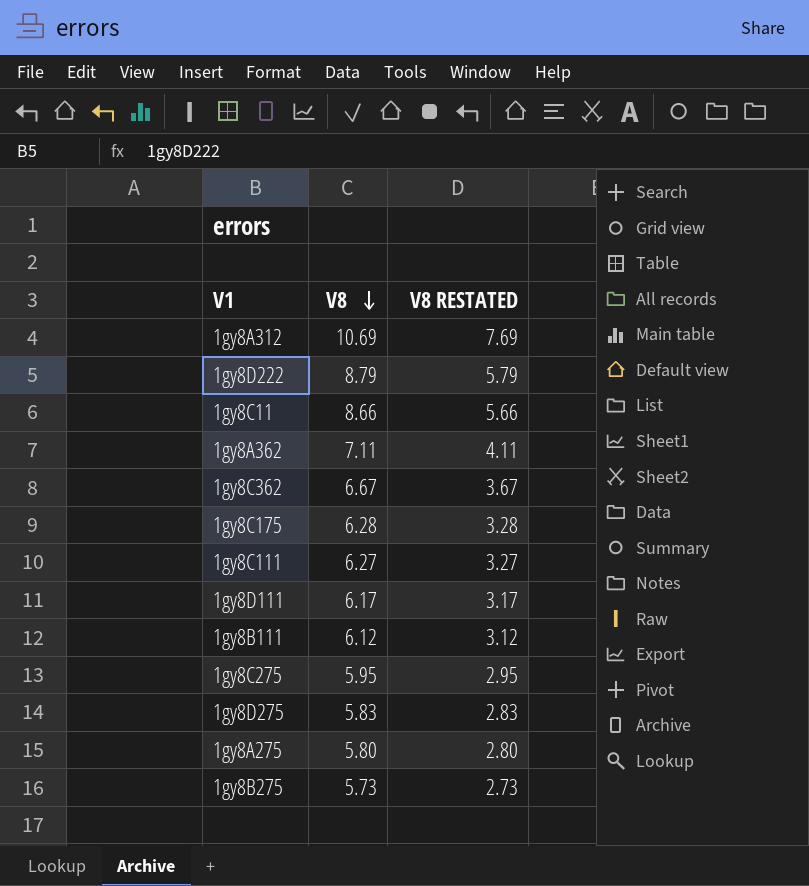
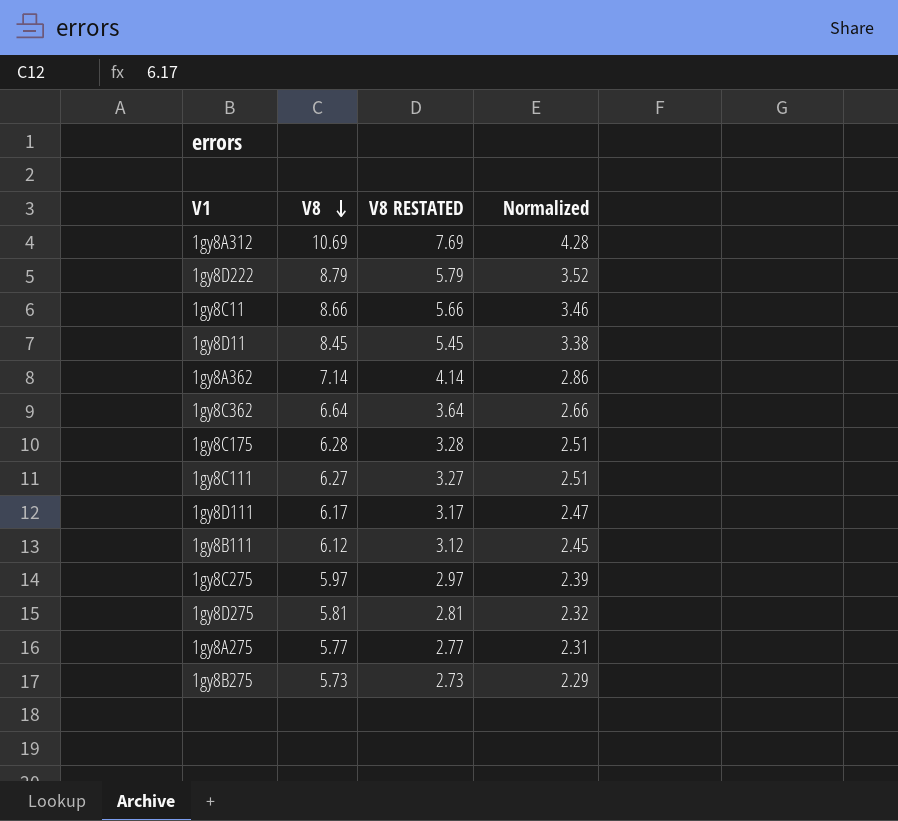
column Normalized | formula: none -> [V8] * 0.4
row 1gy8D11: none -> 8.45 | 5.45 | 3.38
1gy8A362 | V8: 7.11 -> 7.14
1gy8A362 | V8 RESTATED: 4.11 -> 4.14
1gy8C362 | V8: 6.67 -> 6.64
1gy8C362 | V8 RESTATED: 3.67 -> 3.64
1gy8C275 | V8: 5.95 -> 5.97
1gy8C275 | V8 RESTATED: 2.95 -> 2.97
1gy8D275 | V8: 5.83 -> 5.81
1gy8D275 | V8 RESTATED: 2.83 -> 2.81
1gy8A275 | V8: 5.80 -> 5.77
1gy8A275 | V8 RESTATED: 2.80 -> 2.77

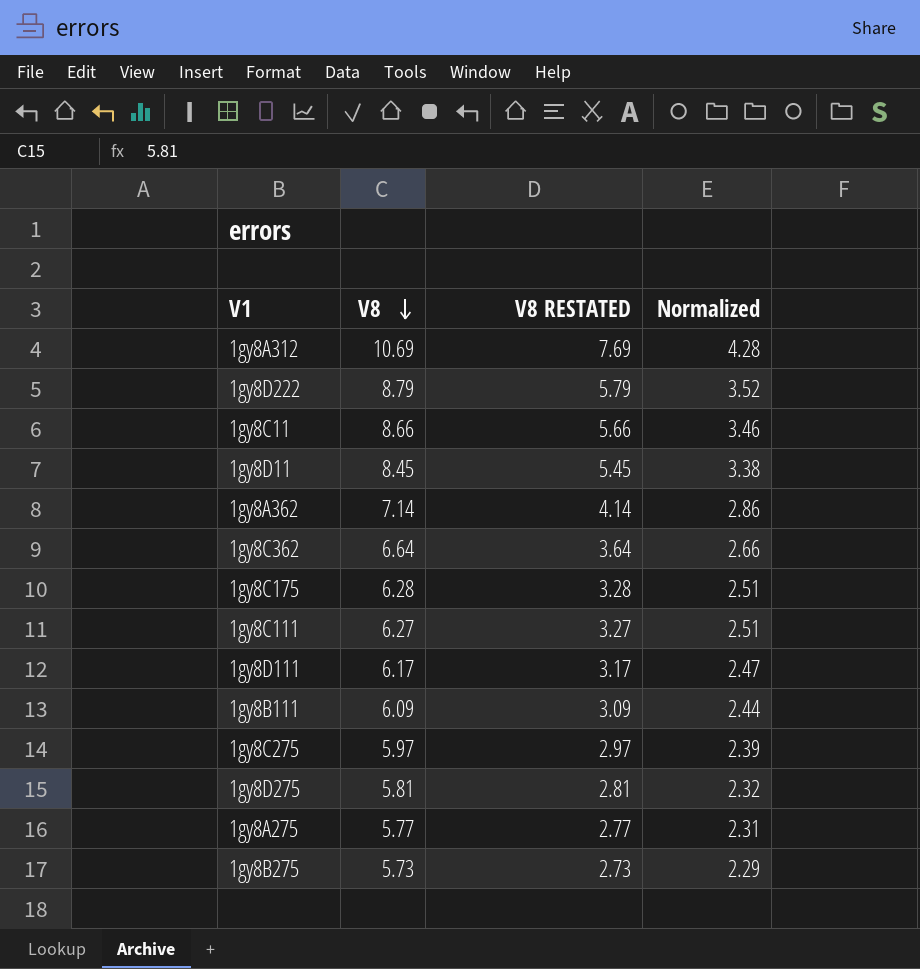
1gy8B111 | V8: 6.12 -> 6.09
1gy8B111 | V8 RESTATED: 3.12 -> 3.09
1gy8B111 | Normalized: 2.45 -> 2.44

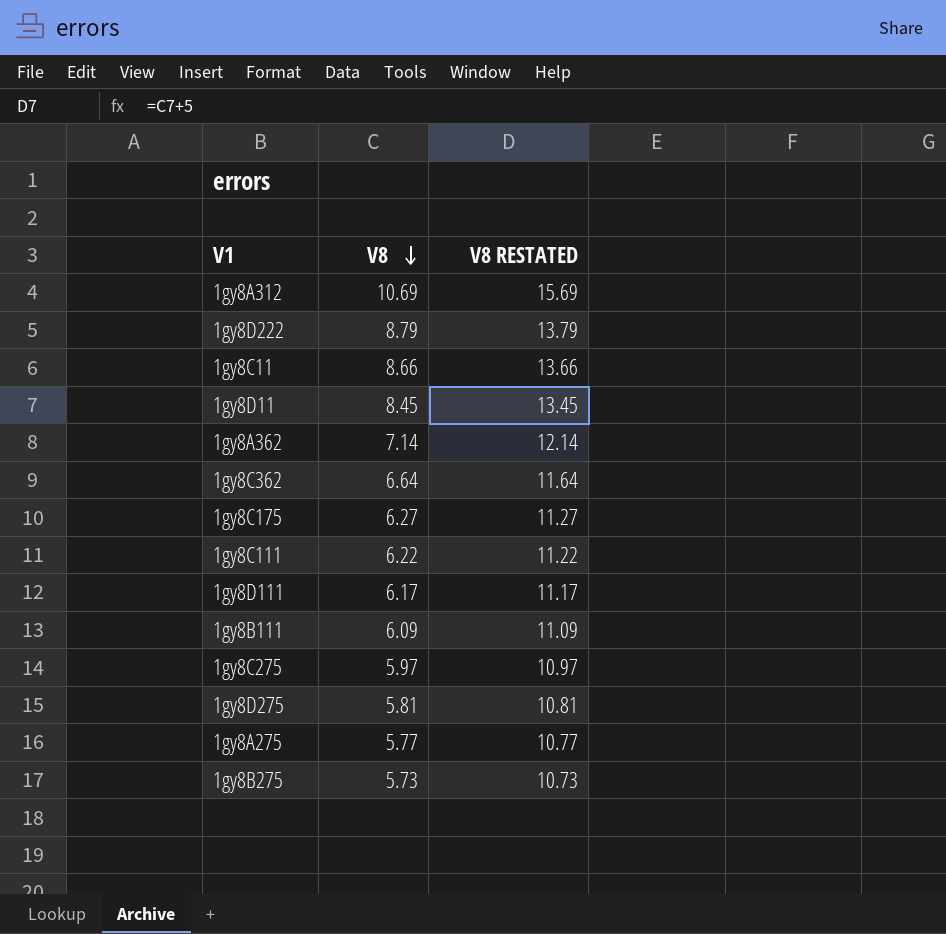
column Normalized | formula: [V8] * 0.4 -> none
column V8 RESTATED | formula: [V8] - 3 -> [V8] + 5
1gy8C175 | V8: 6.28 -> 6.27
1gy8C111 | V8: 6.27 -> 6.22

